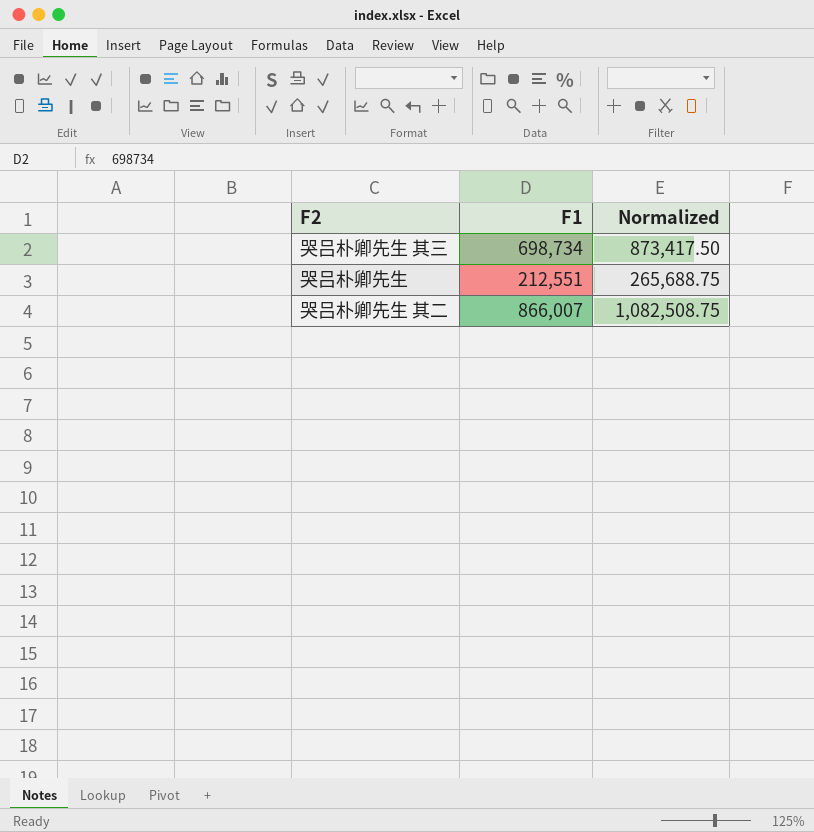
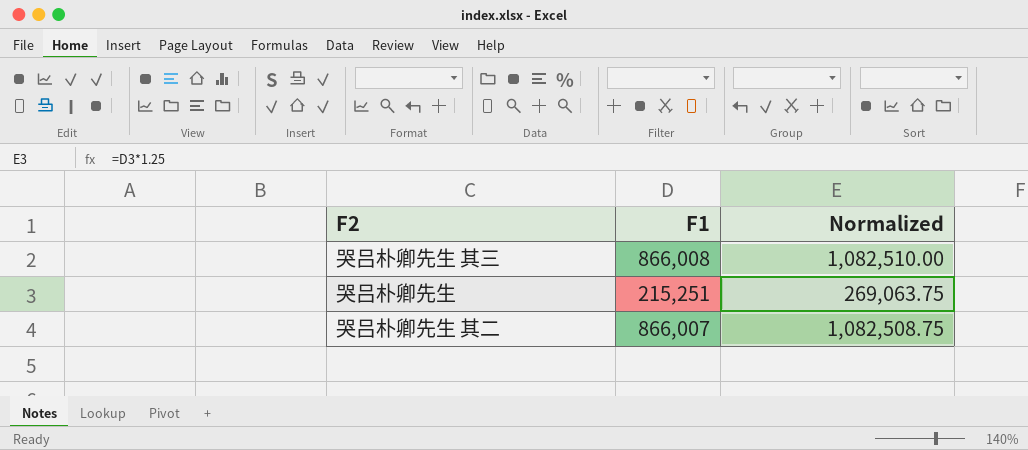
哭吕朴卿先生 其三 | F1: 698,734 -> 866,008
哭吕朴卿先生 其三 | Normalized: 873,417.50 -> 1,082,510.00
哭吕朴卿先生 | F1: 212,551 -> 215,251
哭吕朴卿先生 | Normalized: 265,688.75 -> 269,063.75

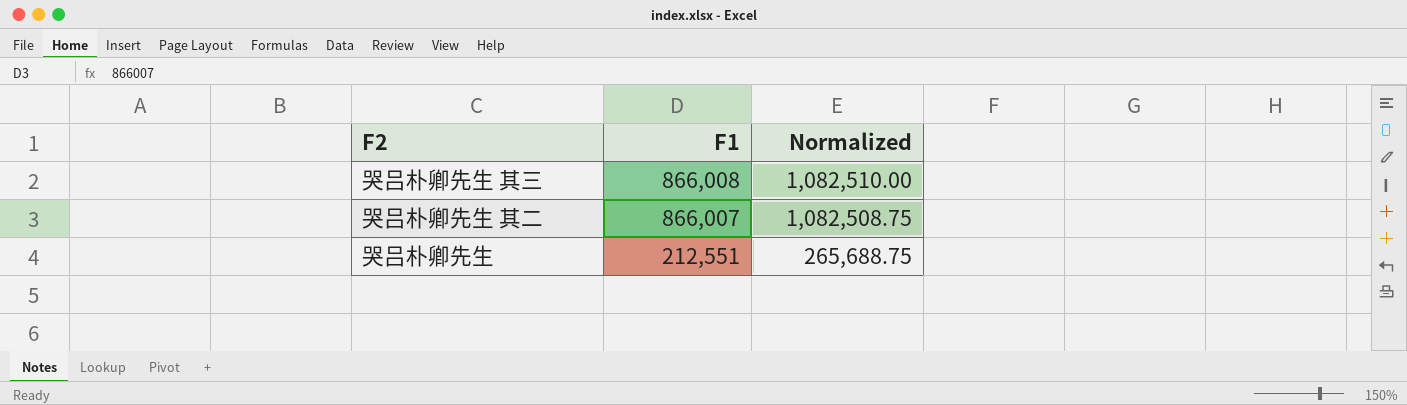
row order: none -> F1 descending
哭吕朴卿先生 | F1: 215,251 -> 212,551
哭吕朴卿先生 | Normalized: 269,063.75 -> 265,688.75

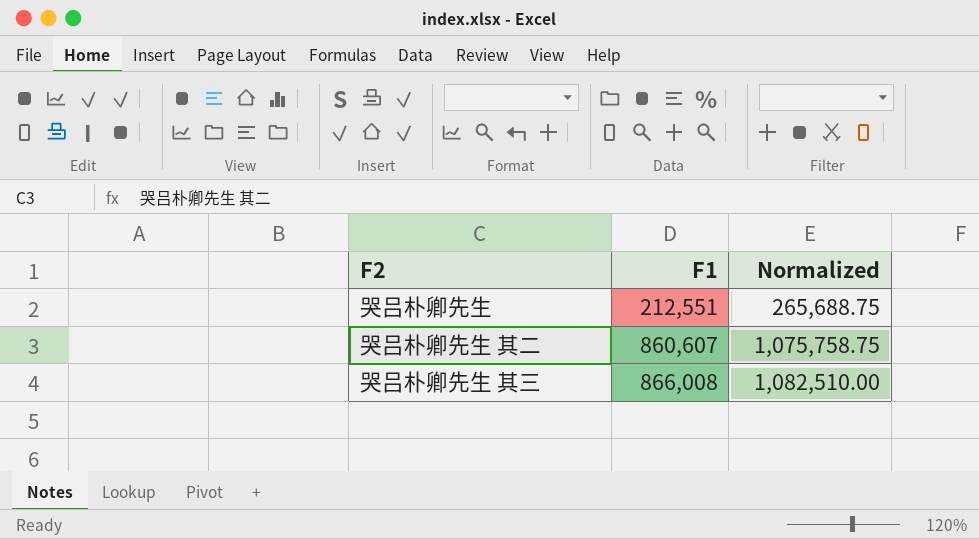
row order: F1 descending -> F1 ascending
哭吕朴卿先生 其二 | F1: 866,007 -> 860,607
哭吕朴卿先生 其二 | Normalized: 1,082,508.75 -> 1,075,758.75

